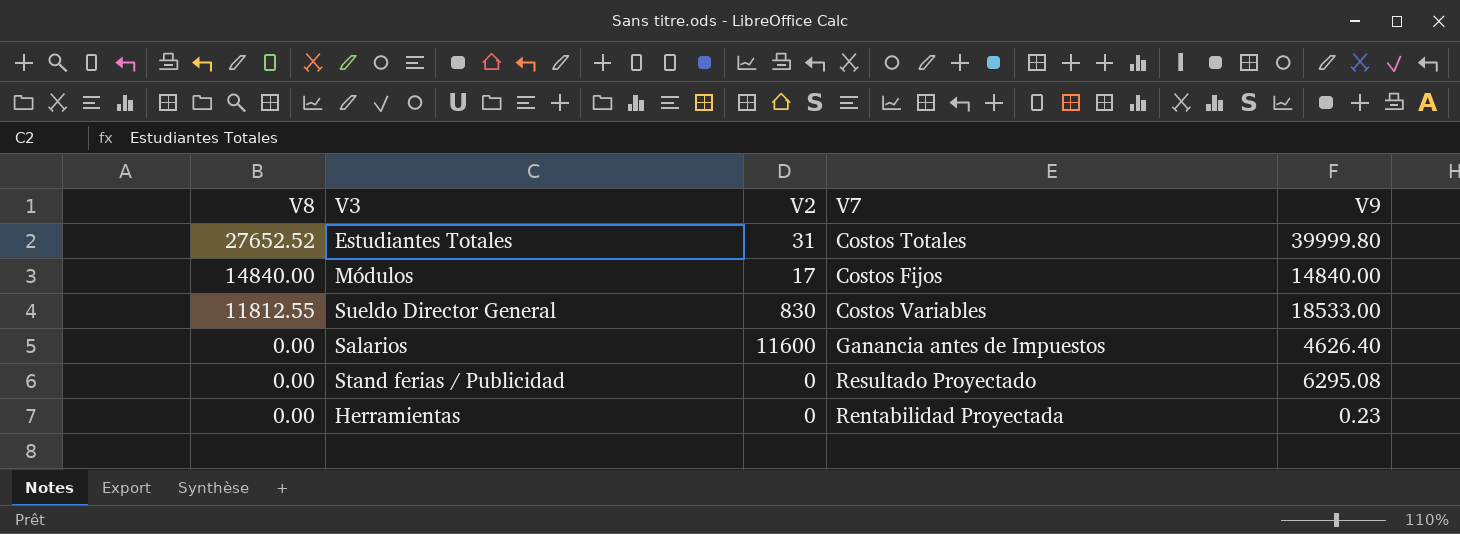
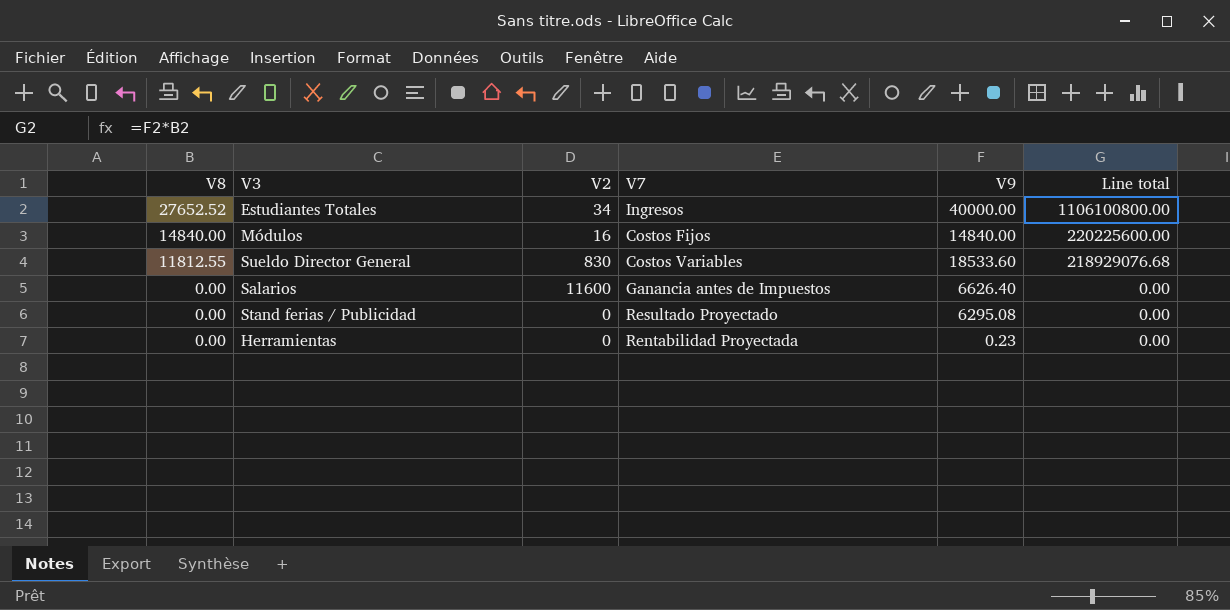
column Line total | formula: none -> [V8] * [V9]
Estudiantes Totales | V2: 31 -> 34
Estudiantes Totales | V7: Costos Totales -> Ingresos
Estudiantes Totales | V9: 39999.80 -> 40000.00
Módulos | V2: 17 -> 16
Sueldo Director General | V9: 18533.00 -> 18533.60
Salarios | V9: 4626.40 -> 6626.40

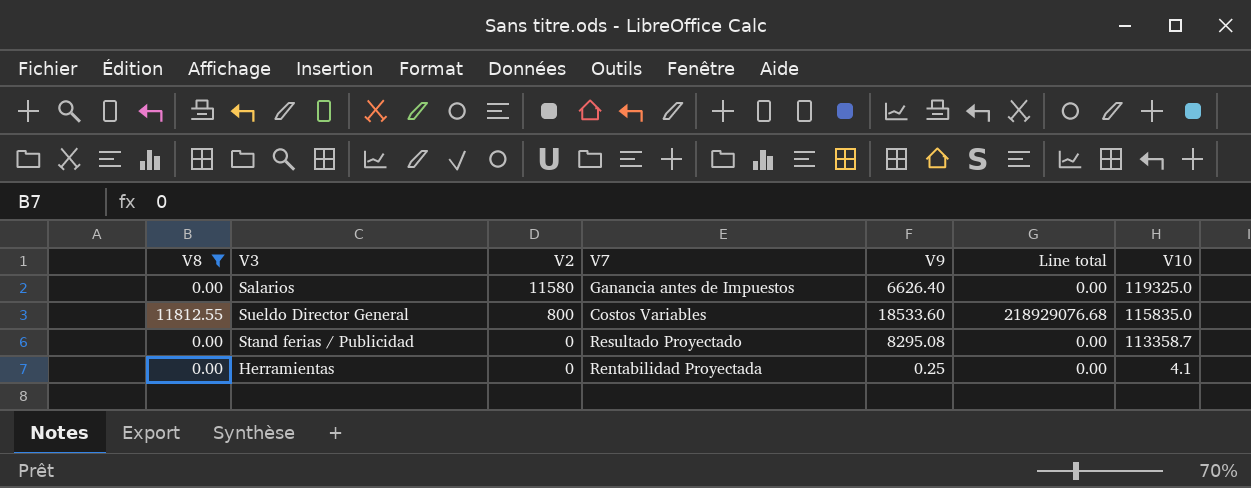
filter: none -> V8 <= 11812.55
row order: V8 descending -> V2 descending
column V10 | position: none -> 7
Salarios | V2: 11600 -> 11580
Sueldo Director General | V2: 830 -> 800
Stand ferias / Publicidad | V9: 6295.08 -> 8295.08
Herramientas | V9: 0.23 -> 0.25

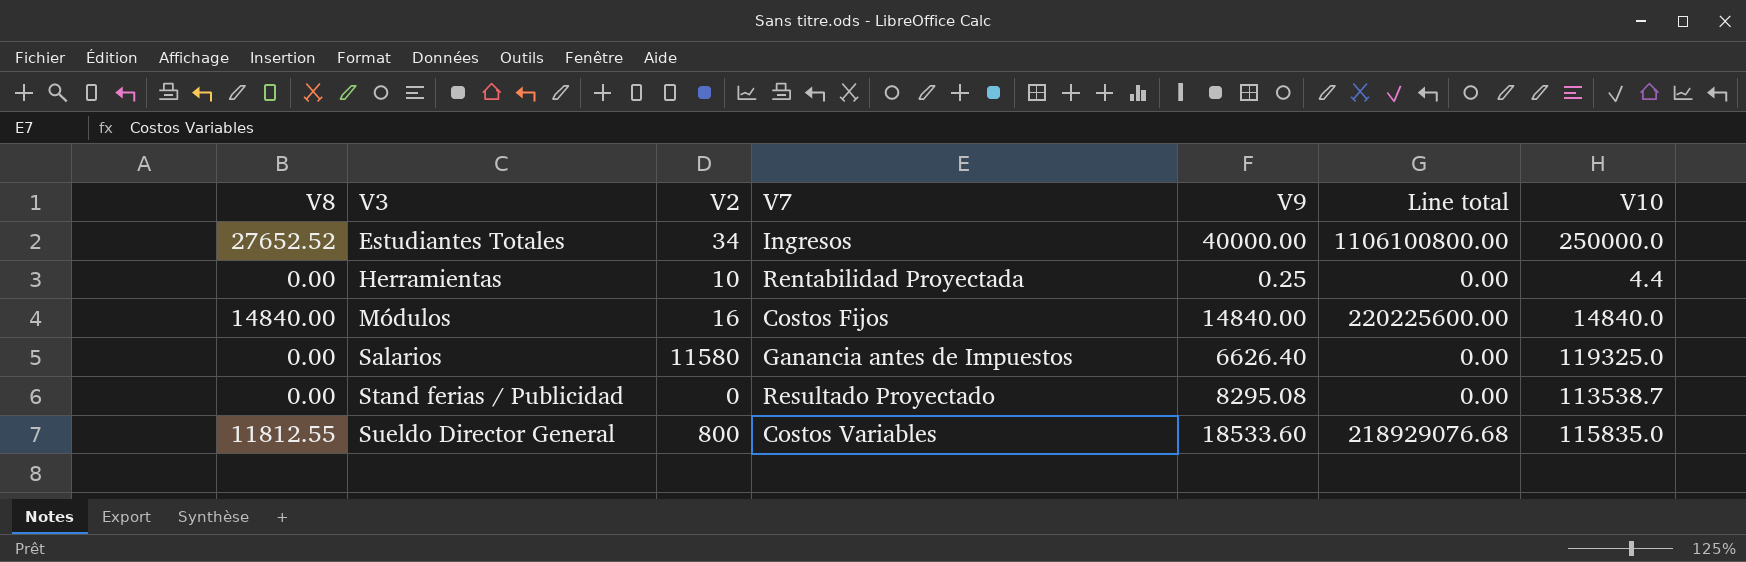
filter: V8 <= 11812.55 -> none
row order: V2 descending -> V3 ascending
Herramientas | V2: 0 -> 10
Herramientas | V10: 4.1 -> 4.4
Stand ferias / Publicidad | V10: 113358.7 -> 113538.7

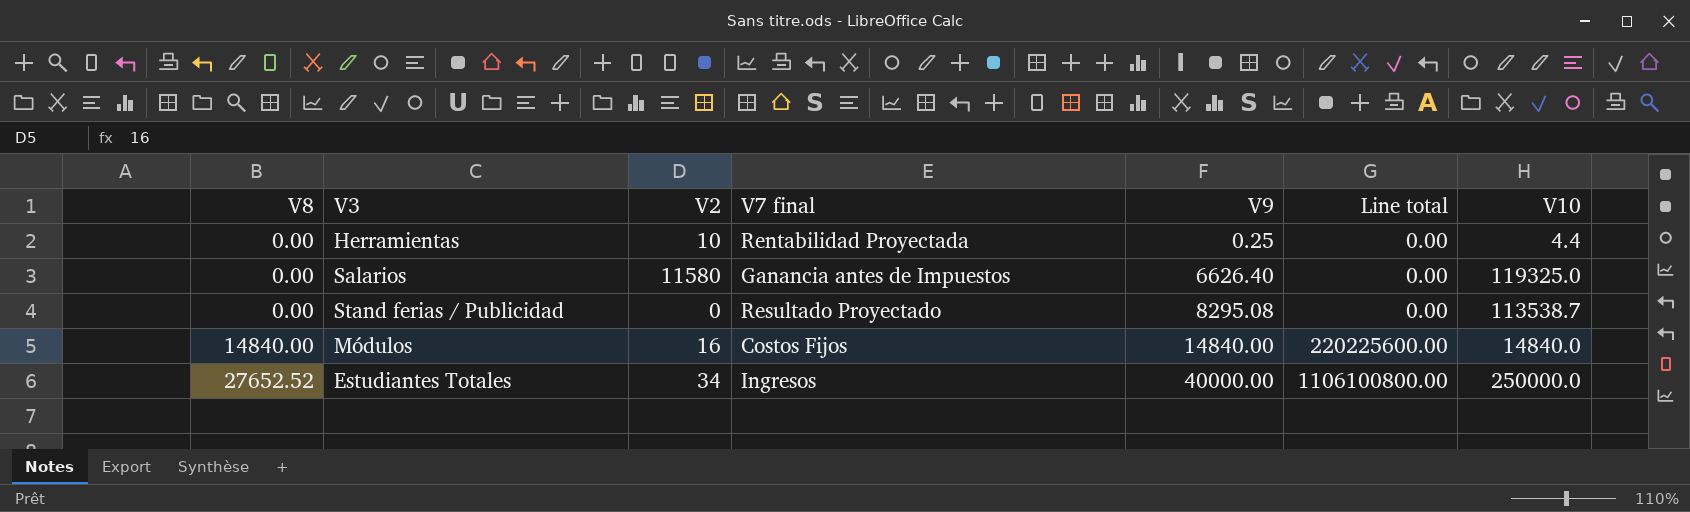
row order: V3 ascending -> V8 ascending
column name: V7 -> V7 final
row Sueldo Director General: 11812.55 | 800 | Costos Variables | 18533.60 | 218929076.68 | 115835.0 -> none

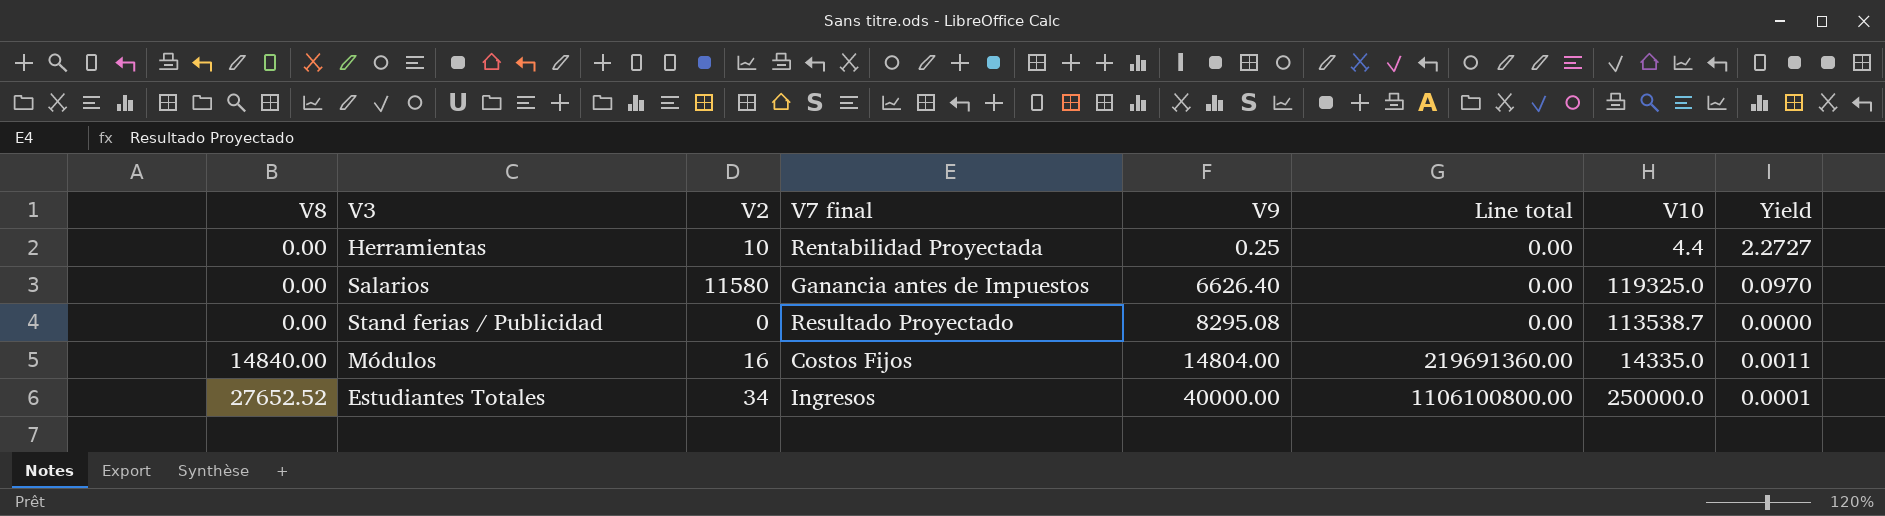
column Yield | formula: none -> [V2] / [V10]
Módulos | V9: 14840.00 -> 14804.00
Módulos | Line total: 220225600.00 -> 219691360.00
Módulos | V10: 14840.0 -> 14335.0

